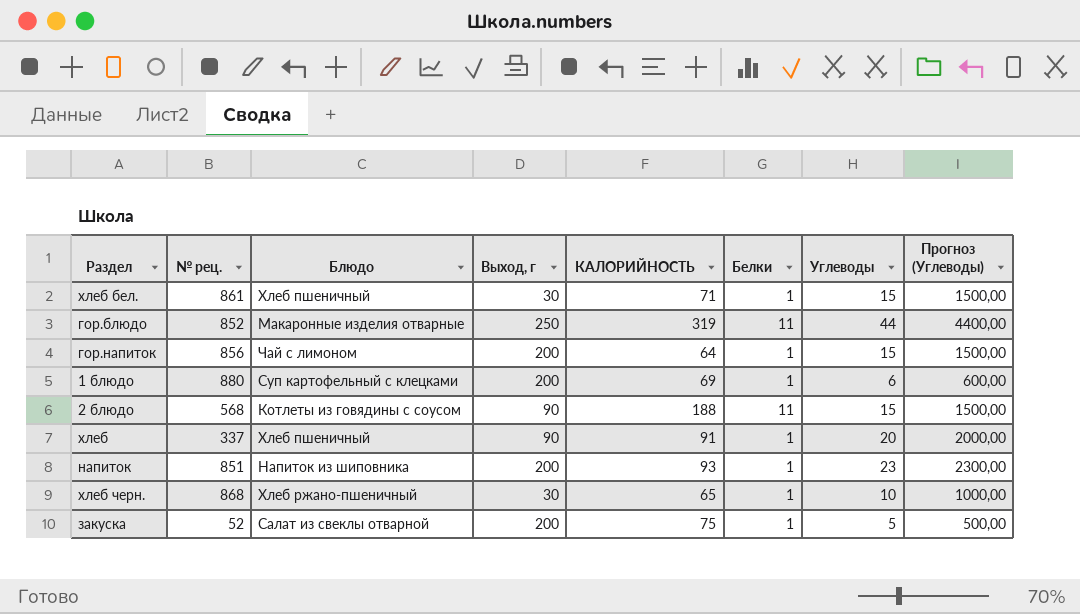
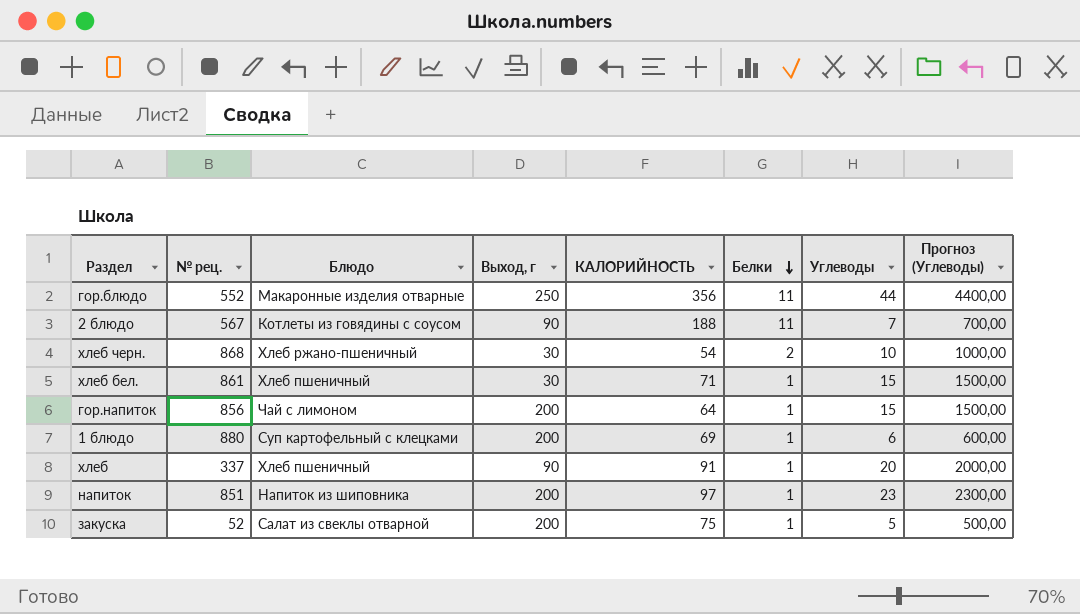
row order: none -> Белки descending
гор.блюдо | № рец.: 852 -> 552
гор.блюдо | КАЛОРИЙНОСТЬ: 319 -> 356
2 блюдо | № рец.: 568 -> 567
2 блюдо | Углеводы: 15 -> 7
2 блюдо | Прогноз (Углеводы): 1500,00 -> 700,00
хлеб черн. | КАЛОРИЙНОСТЬ: 65 -> 54
хлеб черн. | Белки: 1 -> 2
напиток | КАЛОРИЙНОСТЬ: 93 -> 97

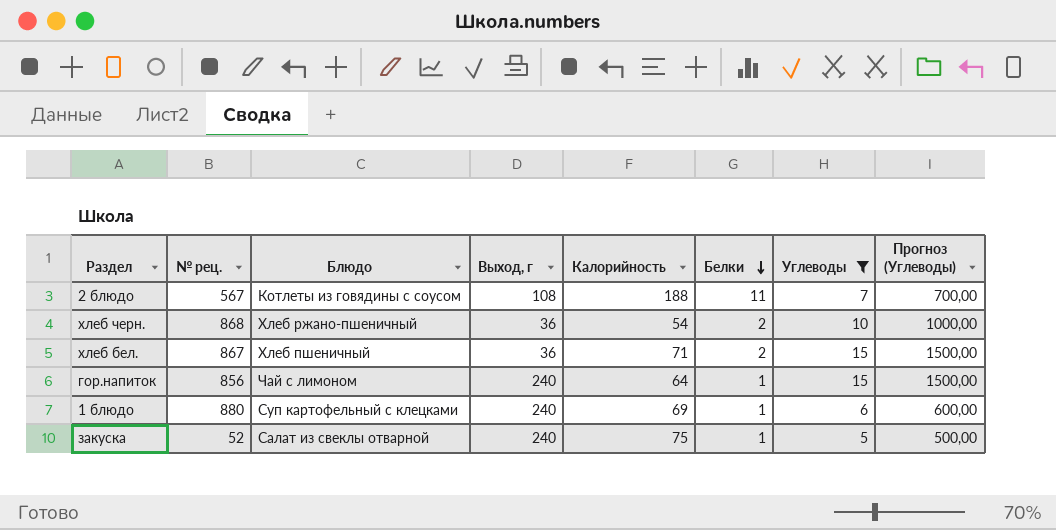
filter: none -> Углеводы <= 15
column name: КАЛОРИЙНОСТЬ -> Калорийность
2 блюдо | Выход, г: 90 -> 108
хлеб черн. | Выход, г: 30 -> 36
хлеб бел. | № рец.: 861 -> 867
хлеб бел. | Выход, г: 30 -> 36
хлеб бел. | Белки: 1 -> 2
гор.напиток | Выход, г: 200 -> 240
1 блюдо | Выход, г: 200 -> 240
закуска | Выход, г: 200 -> 240

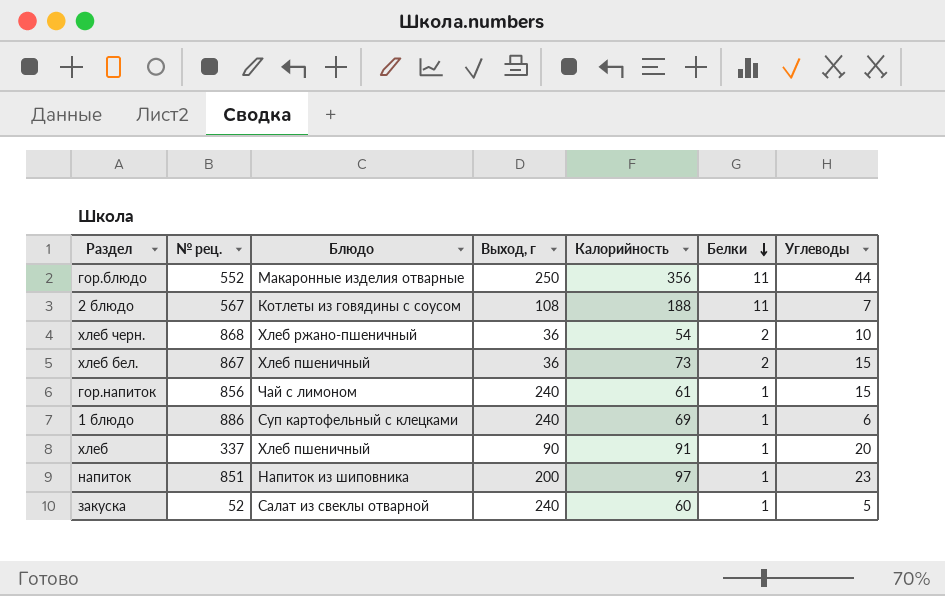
filter: Углеводы <= 15 -> none
column Прогноз (Углеводы) | formula: [Углеводы] * 100 -> none
хлеб бел. | Калорийность: 71 -> 73
гор.напиток | Калорийность: 64 -> 61
1 блюдо | № рец.: 880 -> 886
закуска | Калорийность: 75 -> 60

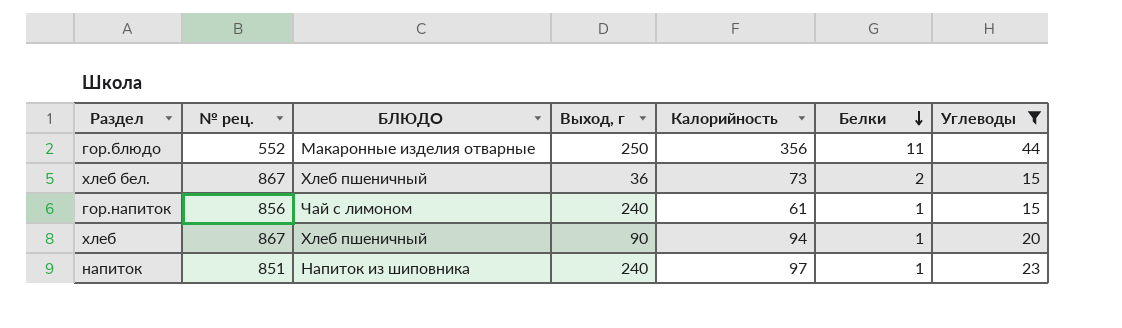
filter: none -> Углеводы >= 15
column name: Блюдо -> БЛЮДО
хлеб | № рец.: 337 -> 867
хлеб | Калорийность: 91 -> 94
напиток | Выход, г: 200 -> 240

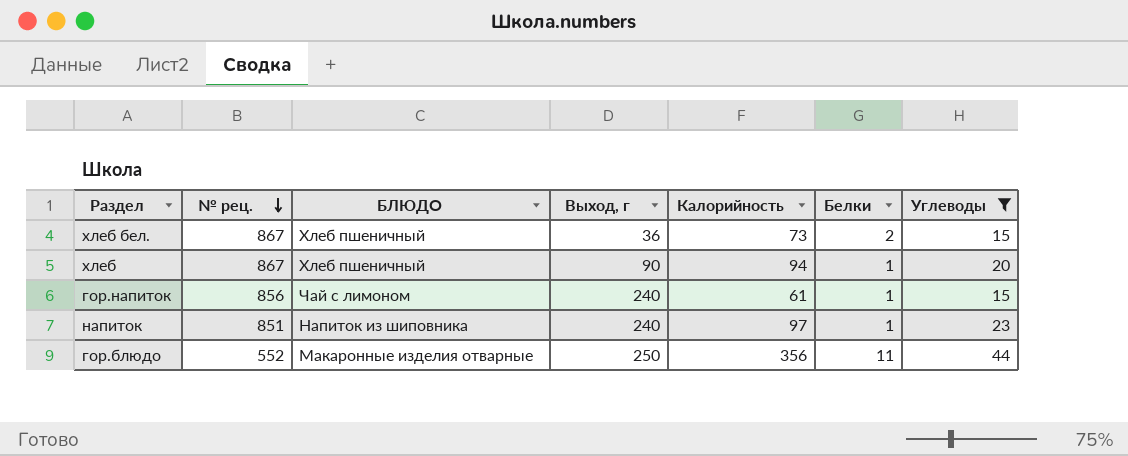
row order: Белки descending -> № рец. descending

